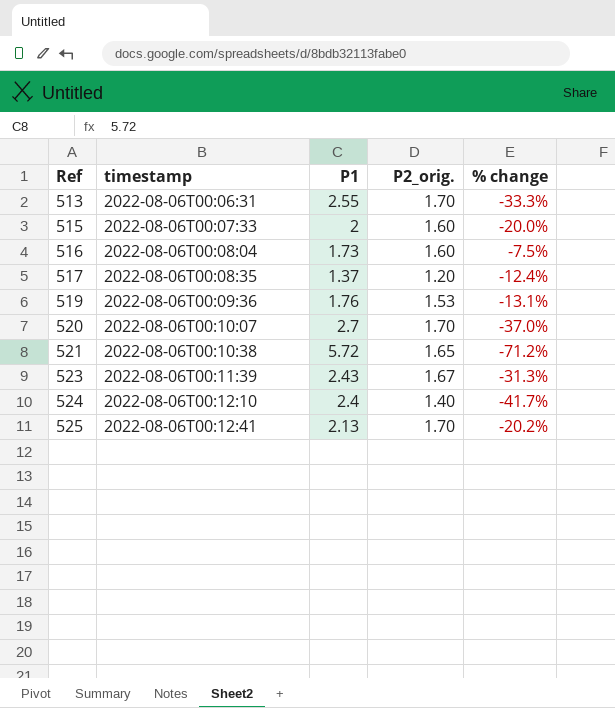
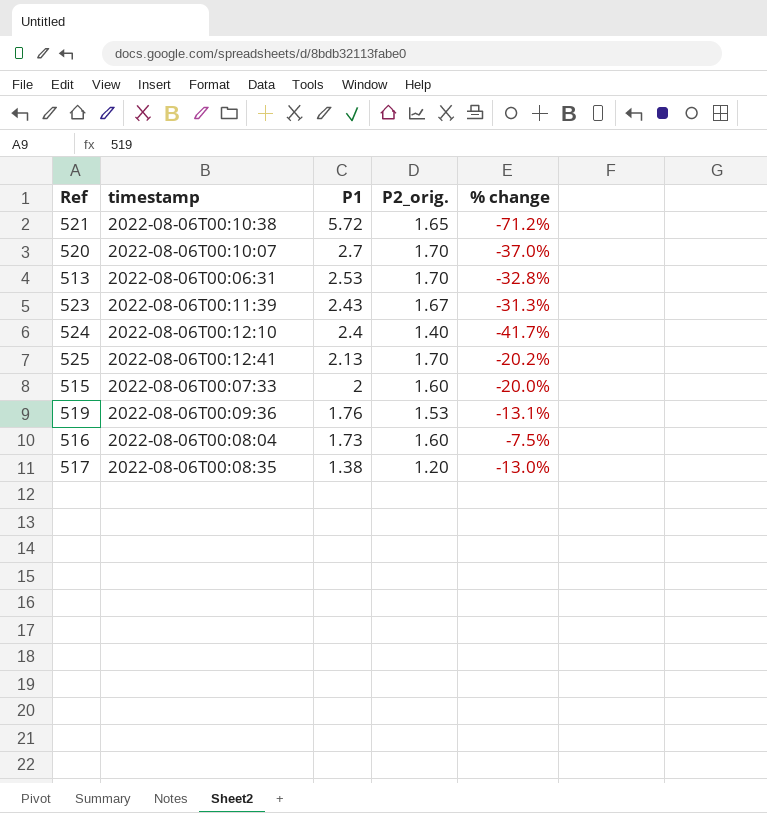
row order: Ref ascending -> P1 descending
513 | P1: 2.55 -> 2.53
513 | % change: -33.3% -> -32.8%
517 | P1: 1.37 -> 1.38
517 | % change: -12.4% -> -13.0%

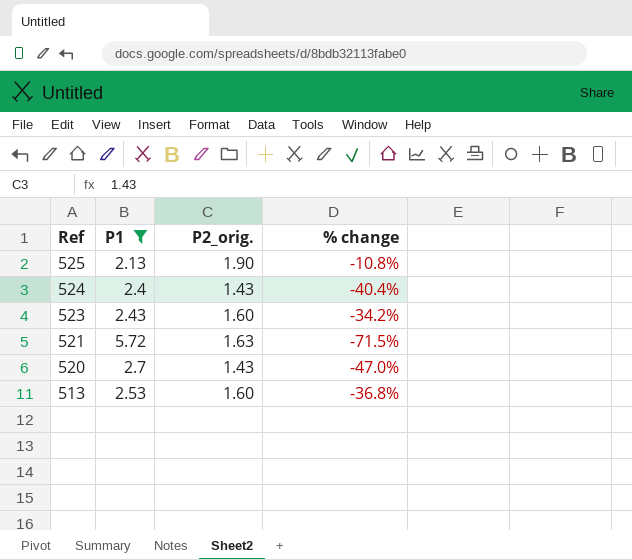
filter: none -> P1 >= 2.13
row order: P1 descending -> Ref descending
column timestamp | position: 2 -> none
525 | P2_orig.: 1.70 -> 1.90
525 | % change: -20.2% -> -10.8%
524 | P2_orig.: 1.40 -> 1.43
524 | % change: -41.7% -> -40.4%
523 | P2_orig.: 1.67 -> 1.60
523 | % change: -31.3% -> -34.2%
521 | P2_orig.: 1.65 -> 1.63
521 | % change: -71.2% -> -71.5%
520 | P2_orig.: 1.70 -> 1.43
520 | % change: -37.0% -> -47.0%
513 | P2_orig.: 1.70 -> 1.60
513 | % change: -32.8% -> -36.8%

